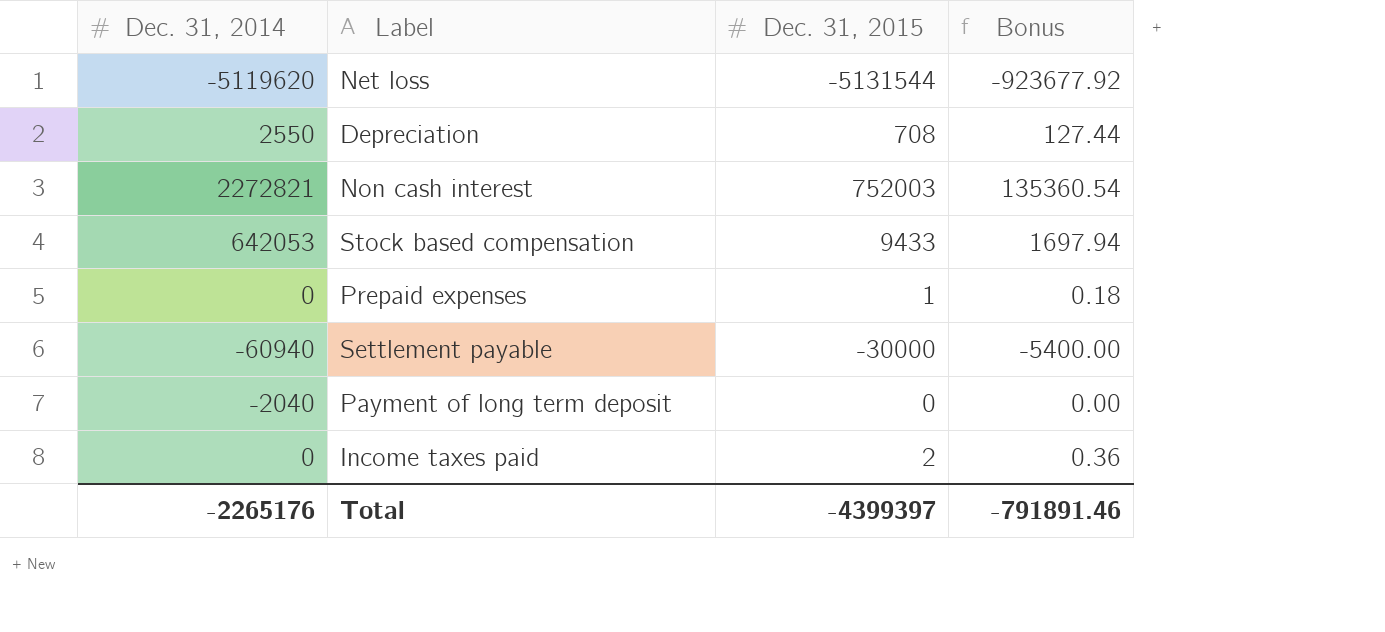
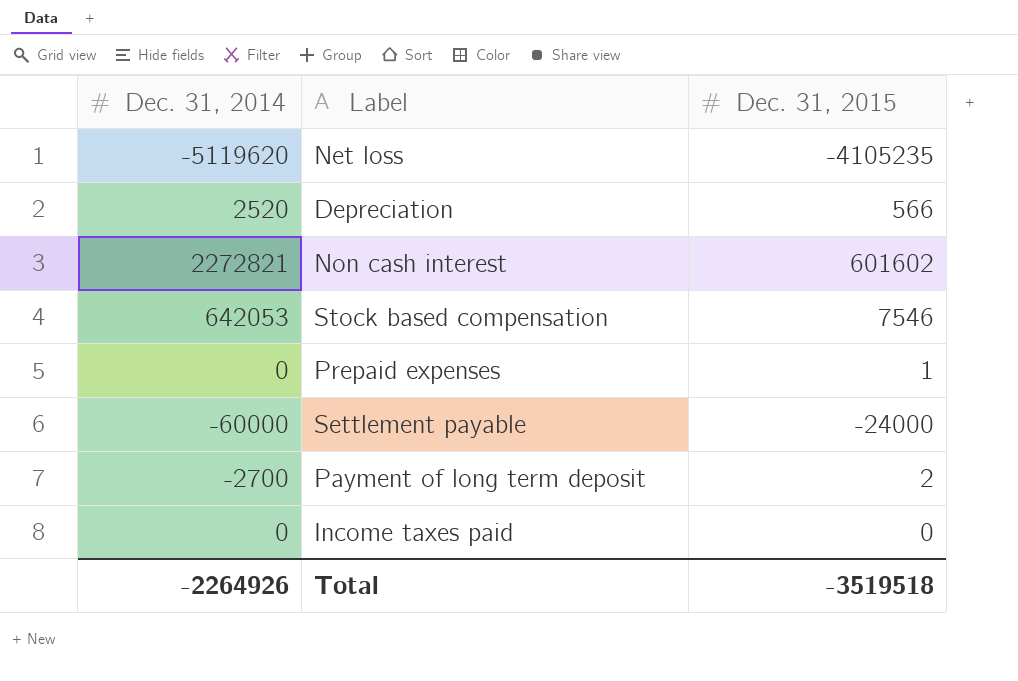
column Bonus | formula: [Dec. 31, 2015] * 0.18 -> none
Net loss | Dec. 31, 2015: -5131544 -> -4105235
Depreciation | Dec. 31, 2014: 2550 -> 2520
Depreciation | Dec. 31, 2015: 708 -> 566
Non cash interest | Dec. 31, 2015: 752003 -> 601602
Stock based compensation | Dec. 31, 2015: 9433 -> 7546
Settlement payable | Dec. 31, 2014: -60940 -> -60000
Settlement payable | Dec. 31, 2015: -30000 -> -24000
Payment of long term deposit | Dec. 31, 2014: -2040 -> -2700
Payment of long term deposit | Dec. 31, 2015: 0 -> 2
Income taxes paid | Dec. 31, 2015: 2 -> 0
Total | Dec. 31, 2014: -2265176 -> -2264926
Total | Dec. 31, 2015: -4399397 -> -3519518

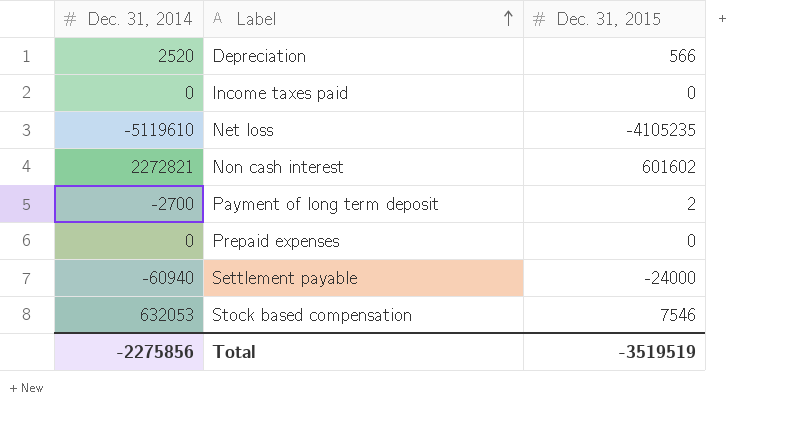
row order: none -> Label ascending
Net loss | Dec. 31, 2014: -5119620 -> -5119610
Prepaid expenses | Dec. 31, 2015: 1 -> 0
Settlement payable | Dec. 31, 2014: -60000 -> -60940
Stock based compensation | Dec. 31, 2014: 642053 -> 632053
Total | Dec. 31, 2014: -2264926 -> -2275856
Total | Dec. 31, 2015: -3519518 -> -3519519

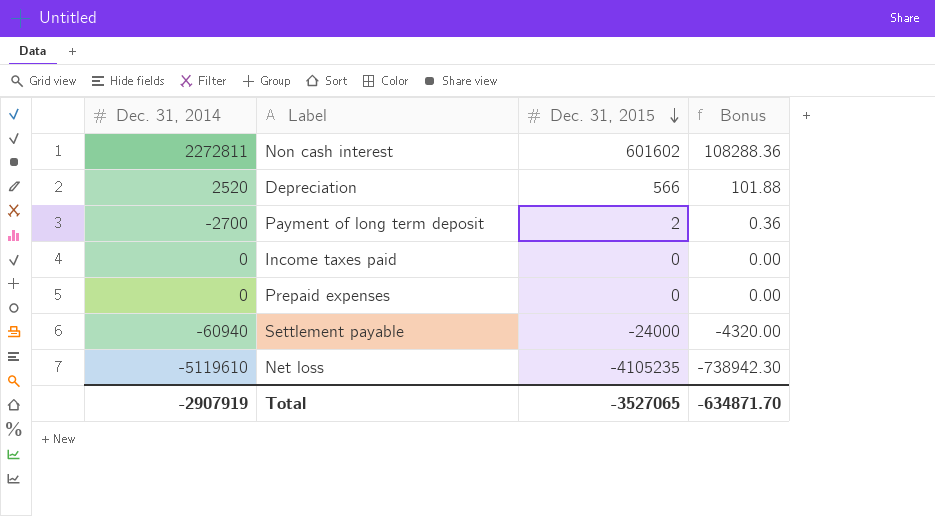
row order: Label ascending -> Dec. 31, 2015 descending
column Bonus | formula: none -> [Dec. 31, 2015] * 0.18
row Stock based compensation: 632053 | 7546 -> none
Non cash interest | Dec. 31, 2014: 2272821 -> 2272811
Total | Dec. 31, 2014: -2275856 -> -2907919
Total | Dec. 31, 2015: -3519519 -> -3527065

